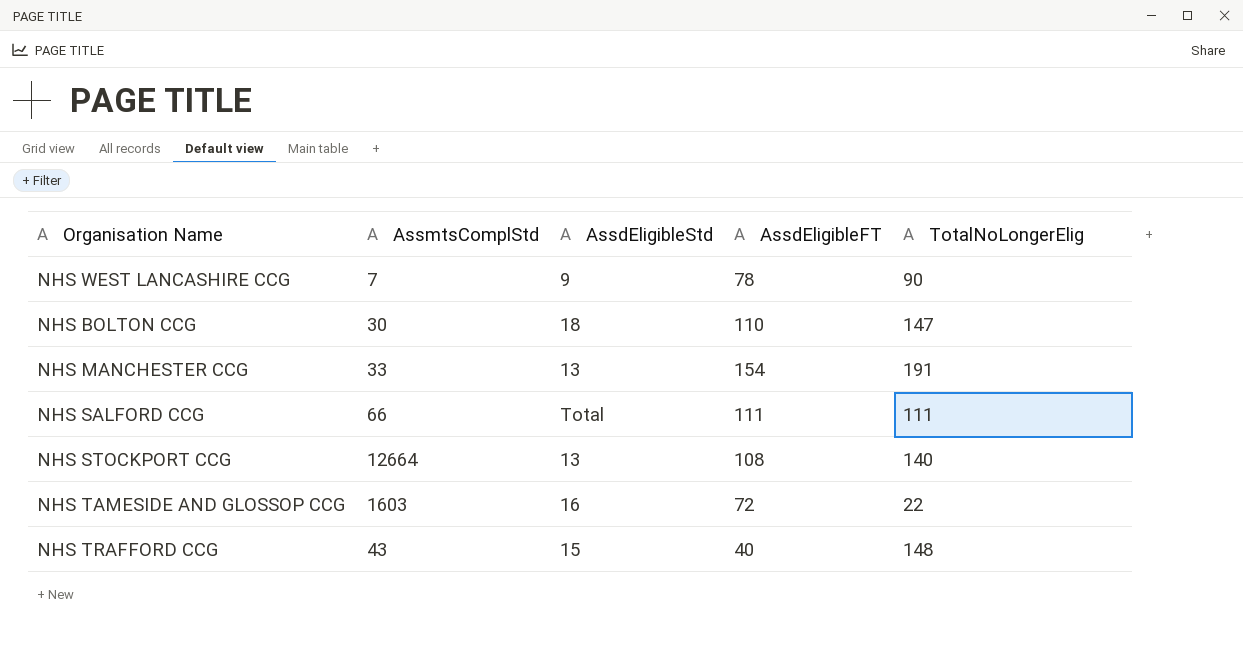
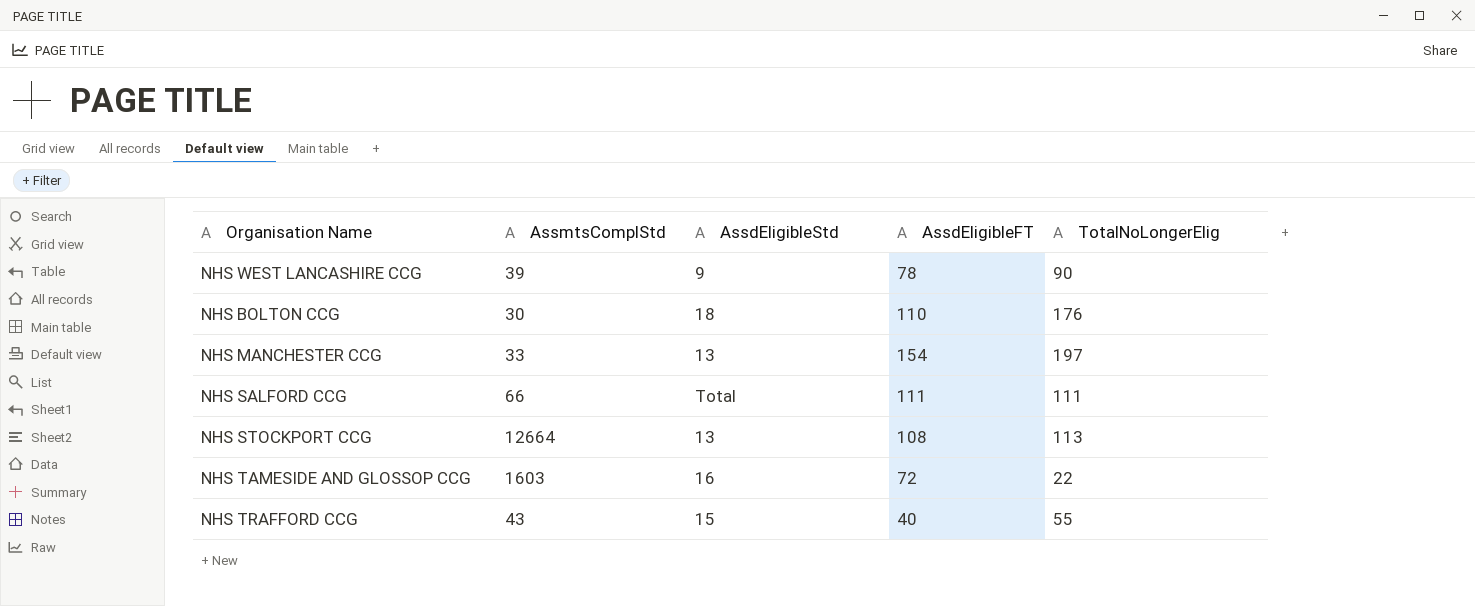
NHS WEST LANCASHIRE CCG | AssmtsComplStd: 7 -> 39
NHS BOLTON CCG | TotalNoLongerElig: 147 -> 176
NHS MANCHESTER CCG | TotalNoLongerElig: 191 -> 197
NHS STOCKPORT CCG | TotalNoLongerElig: 140 -> 113
NHS TRAFFORD CCG | TotalNoLongerElig: 148 -> 55

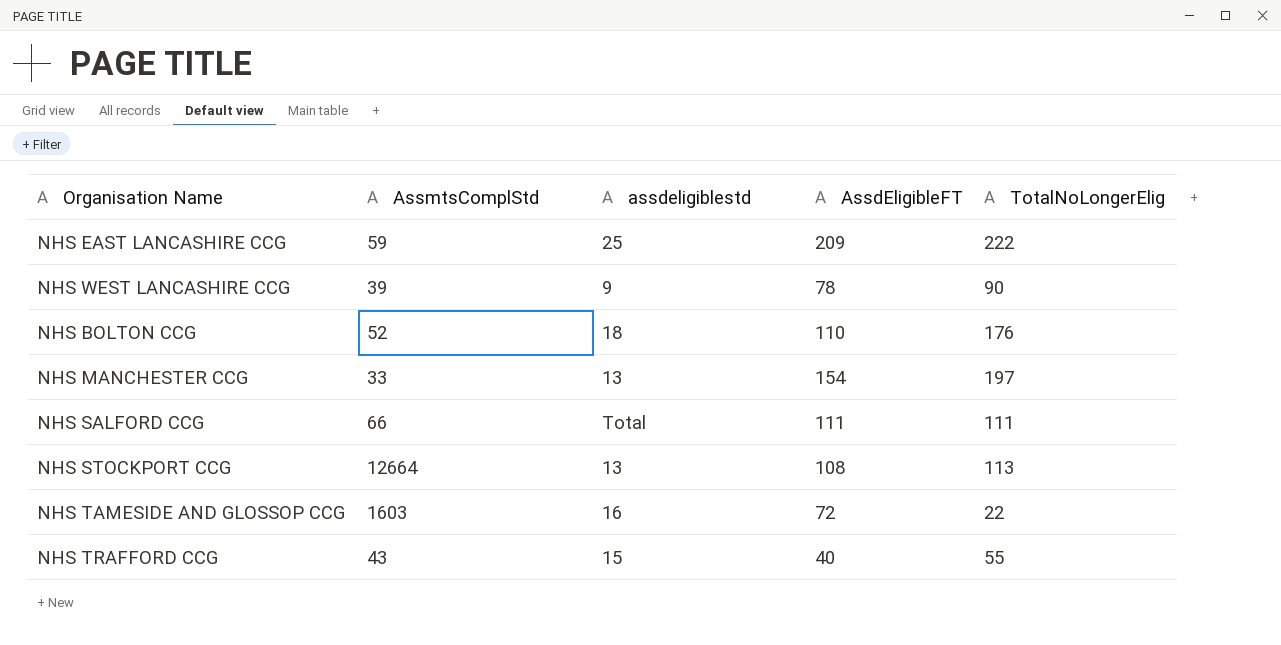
column name: AssdEligibleStd -> assdeligiblestd
row NHS EAST LANCASHIRE CCG: none -> 59 | 25 | 209 | 222
NHS BOLTON CCG | AssmtsComplStd: 30 -> 52

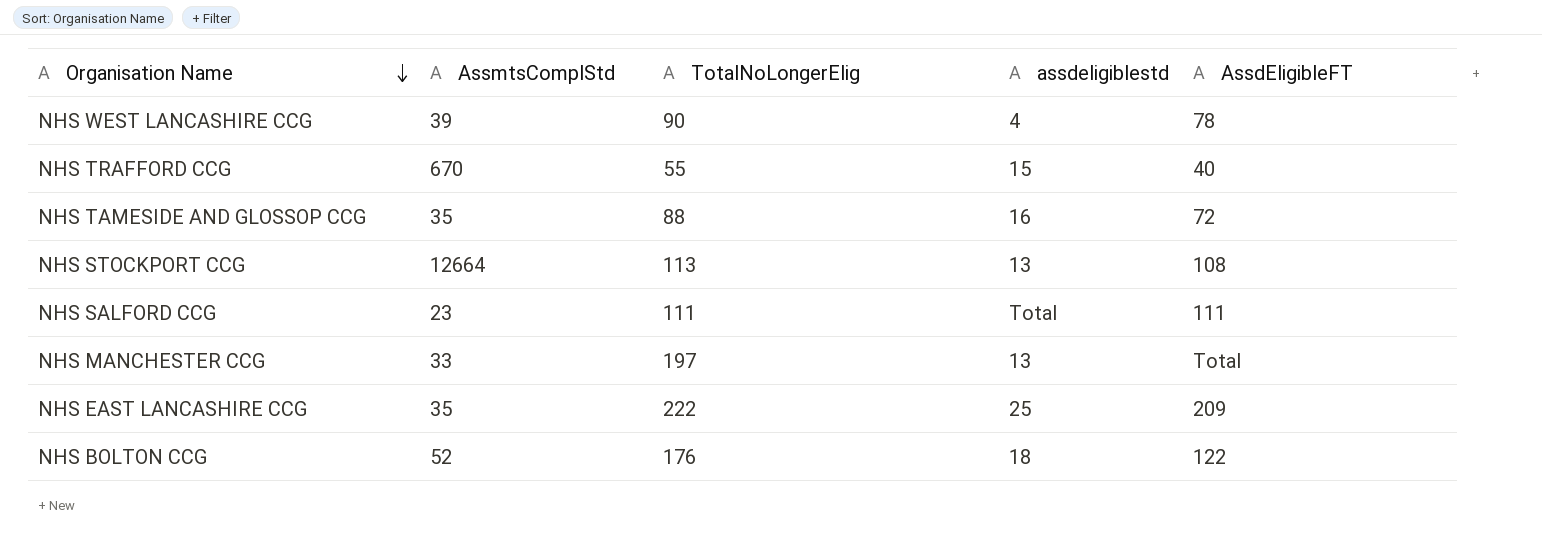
row order: none -> Organisation Name descending
column TotalNoLongerElig | position: 5 -> 3
NHS WEST LANCASHIRE CCG | assdeligiblestd: 9 -> 4
NHS TRAFFORD CCG | AssmtsComplStd: 43 -> 670
NHS TAMESIDE AND GLOSSOP CCG | AssmtsComplStd: 1603 -> 35
NHS TAMESIDE AND GLOSSOP CCG | TotalNoLongerElig: 22 -> 88
NHS SALFORD CCG | AssmtsComplStd: 66 -> 23
NHS MANCHESTER CCG | AssdEligibleFT: 154 -> Total
NHS EAST LANCASHIRE CCG | AssmtsComplStd: 59 -> 35
NHS BOLTON CCG | AssdEligibleFT: 110 -> 122

